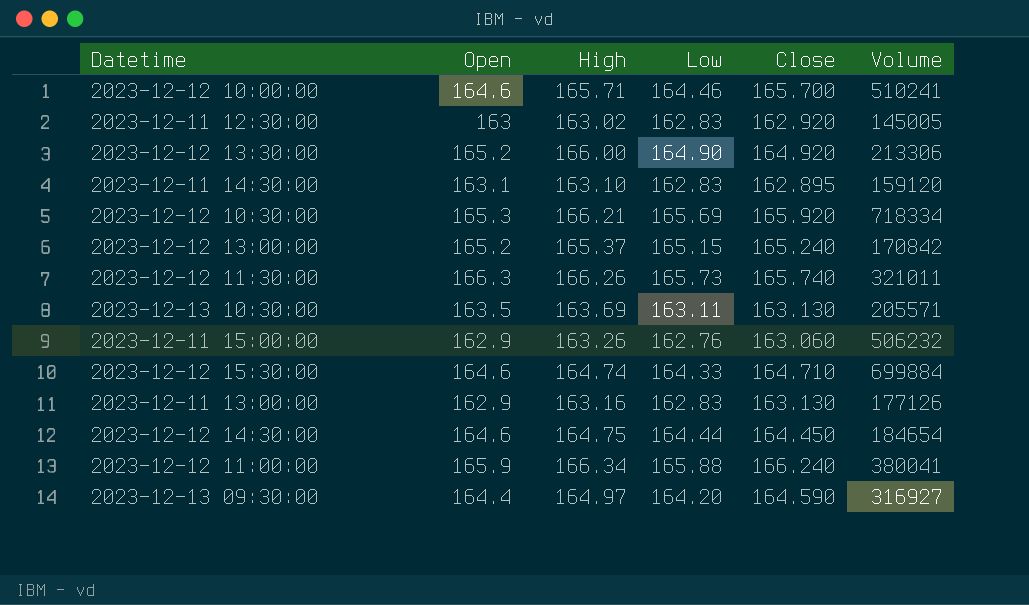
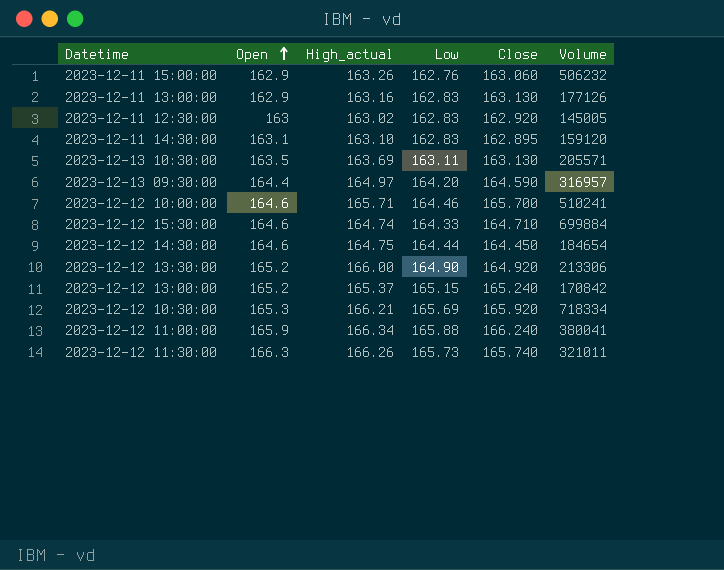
row order: none -> Open ascending
column name: High -> High_actual
2023-12-13 09:30:00 | Volume: 316927 -> 316957

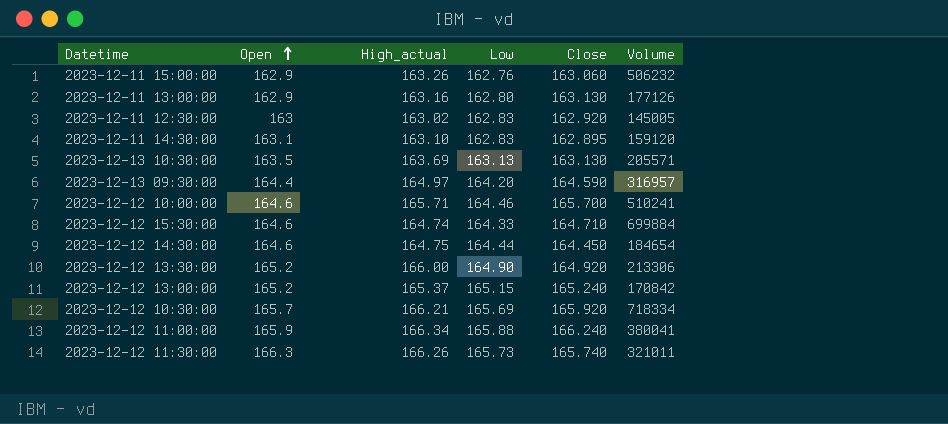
2023-12-11 13:00:00 | Low: 162.83 -> 162.80
2023-12-13 10:30:00 | Low: 163.11 -> 163.13
2023-12-12 10:30:00 | Open: 165.3 -> 165.7

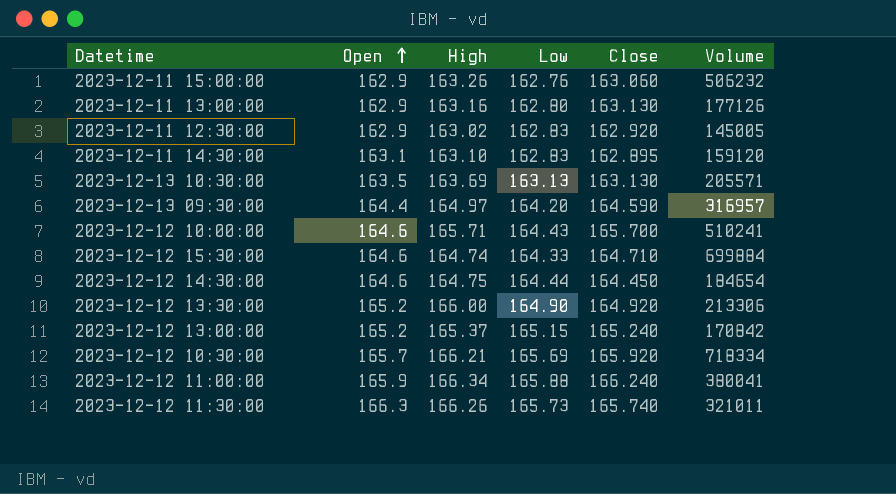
column name: High_actual -> High
2023-12-11 12:30:00 | Open: 163 -> 162.9
2023-12-12 10:00:00 | Low: 164.46 -> 164.43

